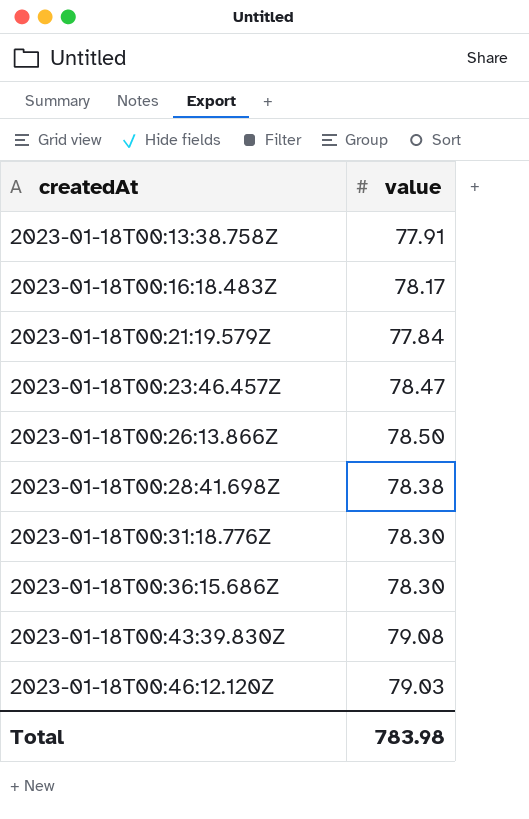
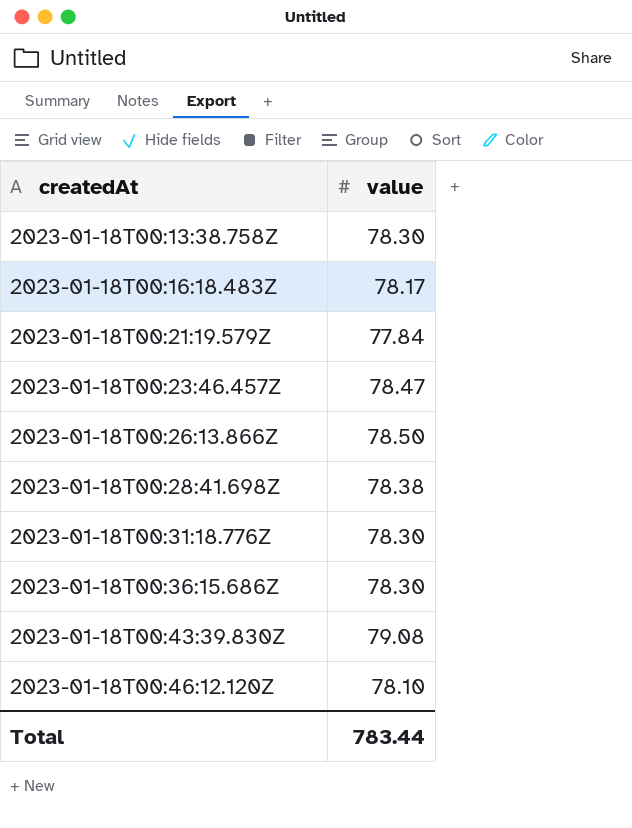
2023-01-18T00:13:38.758Z | value: 77.91 -> 78.30
2023-01-18T00:46:12.120Z | value: 79.03 -> 78.10
Total | value: 783.98 -> 783.44

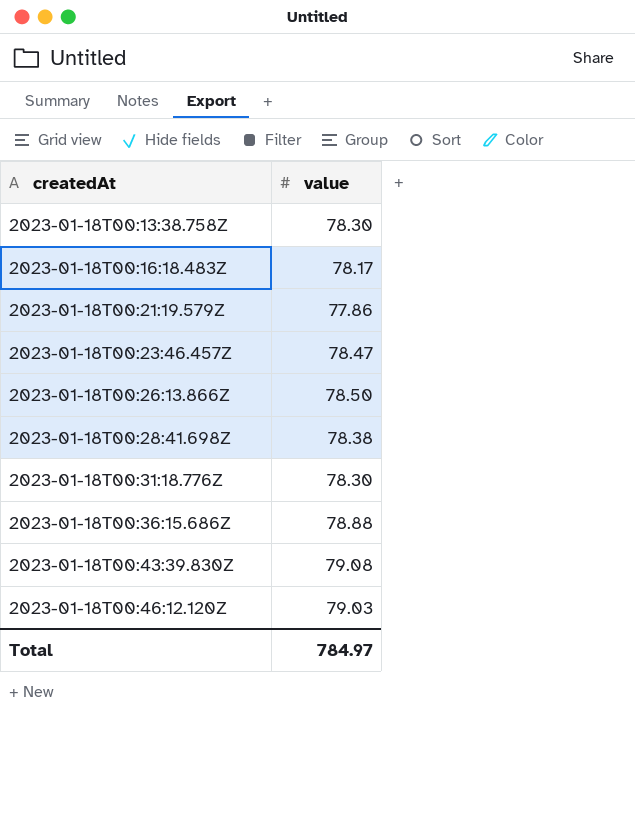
2023-01-18T00:21:19.579Z | value: 77.84 -> 77.86
2023-01-18T00:36:15.686Z | value: 78.30 -> 78.88
2023-01-18T00:46:12.120Z | value: 78.10 -> 79.03
Total | value: 783.44 -> 784.97

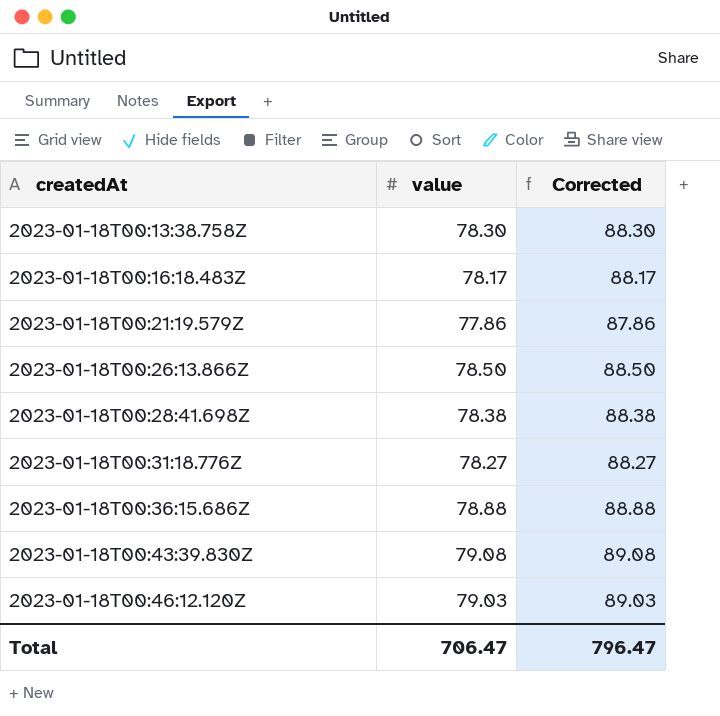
column Corrected | formula: none -> [value] + 10
row 2023-01-18T00:23:46.457Z: 78.47 -> none
2023-01-18T00:31:18.776Z | value: 78.30 -> 78.27
Total | value: 784.97 -> 706.47

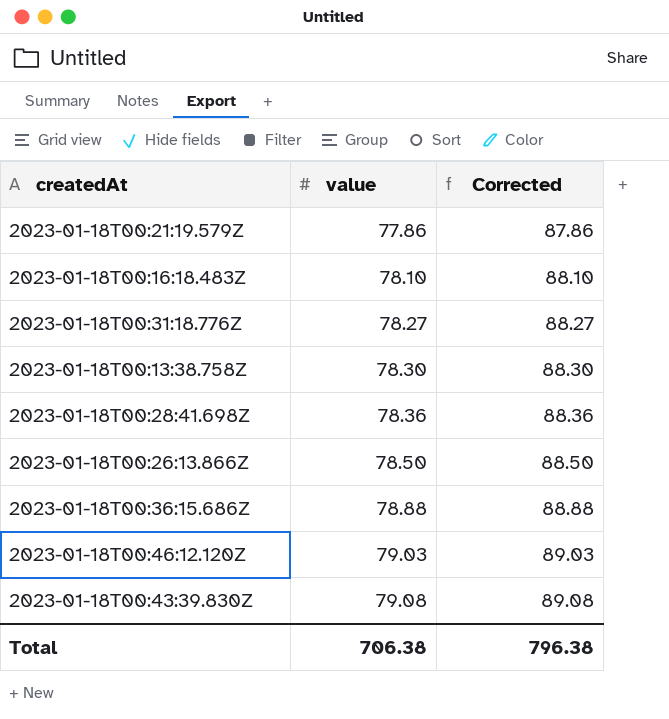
row order: createdAt ascending -> value ascending
2023-01-18T00:16:18.483Z | value: 78.17 -> 78.10
2023-01-18T00:16:18.483Z | Corrected: 88.17 -> 88.10
2023-01-18T00:28:41.698Z | value: 78.38 -> 78.36
2023-01-18T00:28:41.698Z | Corrected: 88.38 -> 88.36
Total | value: 706.47 -> 706.38
Total | Corrected: 796.47 -> 796.38

